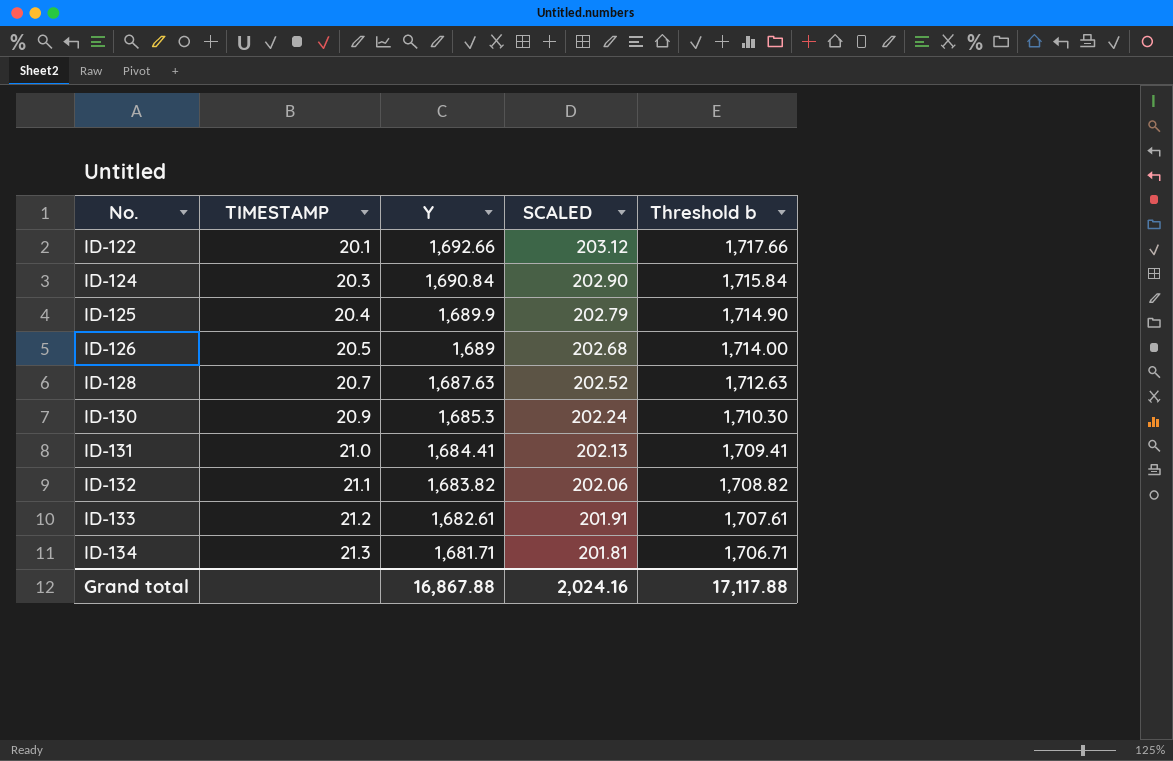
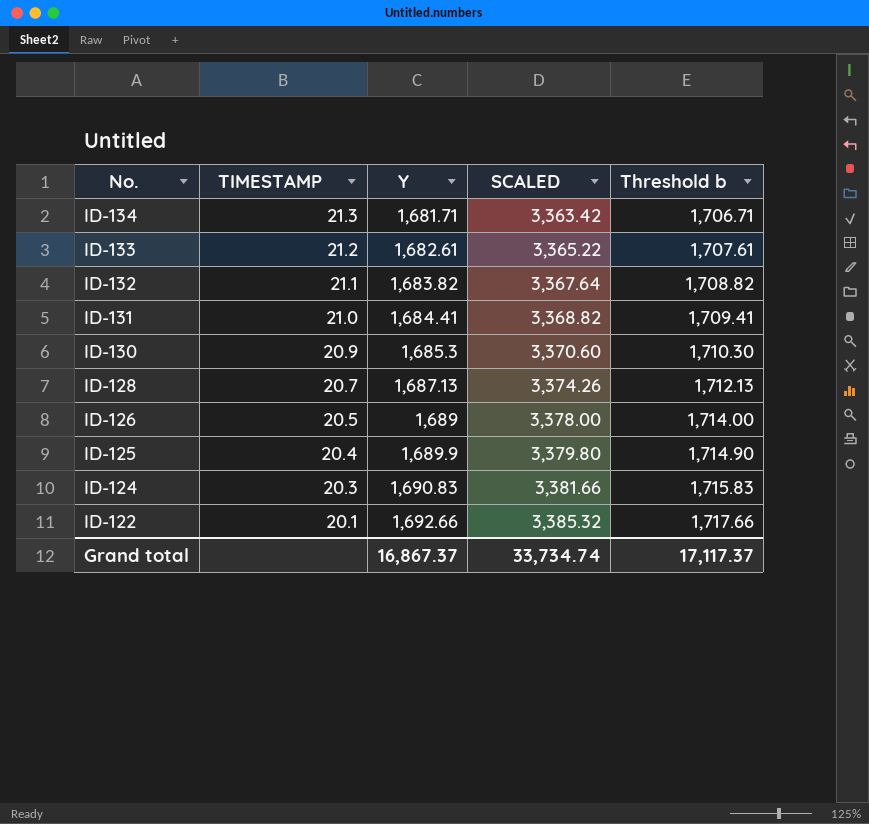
row order: No. ascending -> No. descending
column SCALED | formula: [Y] * 0.12 -> [Y] * 2
ID-128 | Y: 1,687.63 -> 1,687.13
ID-128 | Threshold b: 1,712.63 -> 1,712.13
ID-124 | Y: 1,690.84 -> 1,690.83
ID-124 | Threshold b: 1,715.84 -> 1,715.83
Grand total | Y: 16,867.88 -> 16,867.37
Grand total | SCALED: 2,024.16 -> 33,734.74
Grand total | Threshold b: 17,117.88 -> 17,117.37

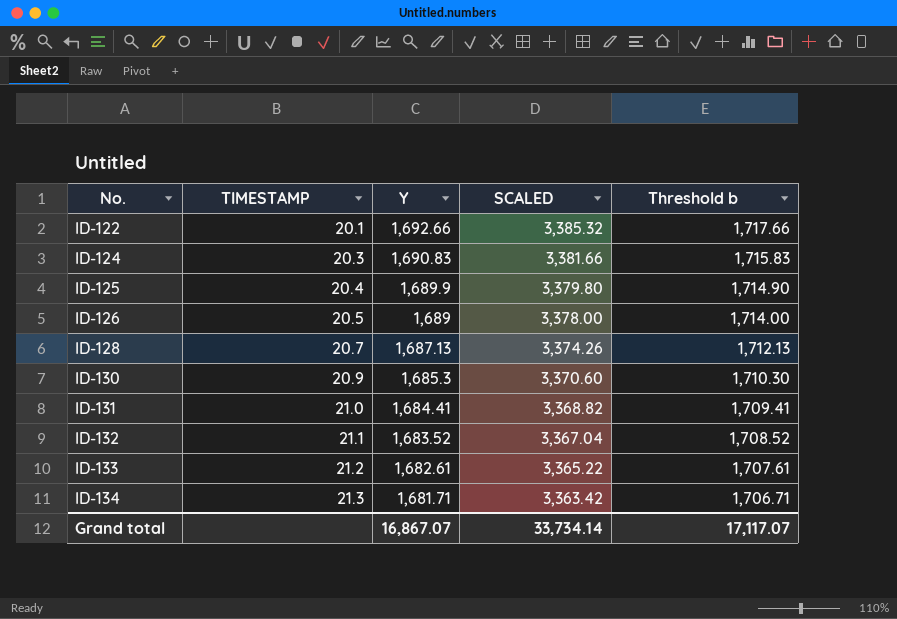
row order: No. descending -> No. ascending
ID-132 | Y: 1,683.82 -> 1,683.52
ID-132 | SCALED: 3,367.64 -> 3,367.04
ID-132 | Threshold b: 1,708.82 -> 1,708.52
Grand total | Y: 16,867.37 -> 16,867.07
Grand total | SCALED: 33,734.74 -> 33,734.14
Grand total | Threshold b: 17,117.37 -> 17,117.07

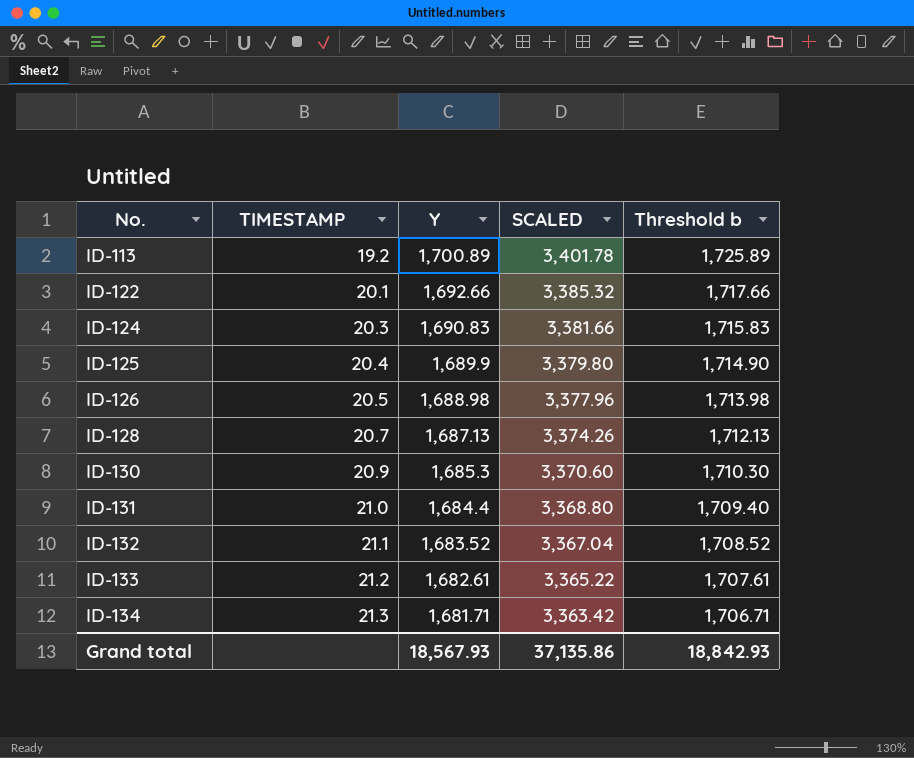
row ID-113: none -> 19.2 | 1,700.89 | 3,401.78 | 1,725.89
ID-126 | Y: 1,689 -> 1,688.98
ID-126 | SCALED: 3,378.00 -> 3,377.96
ID-126 | Threshold b: 1,714.00 -> 1,713.98
ID-131 | Y: 1,684.41 -> 1,684.4
ID-131 | SCALED: 3,368.82 -> 3,368.80
ID-131 | Threshold b: 1,709.41 -> 1,709.40
Grand total | Y: 16,867.07 -> 18,567.93
Grand total | SCALED: 33,734.14 -> 37,135.86
Grand total | Threshold b: 17,117.07 -> 18,842.93

